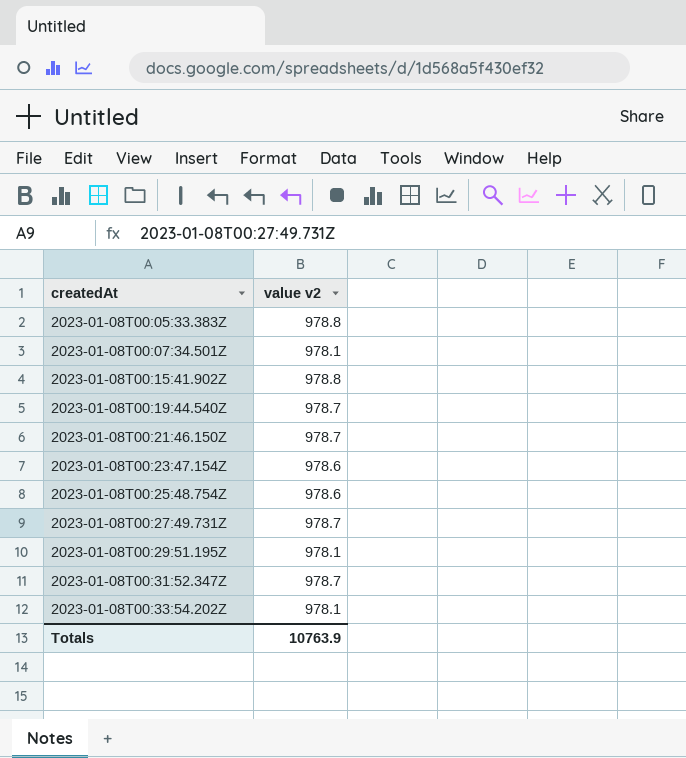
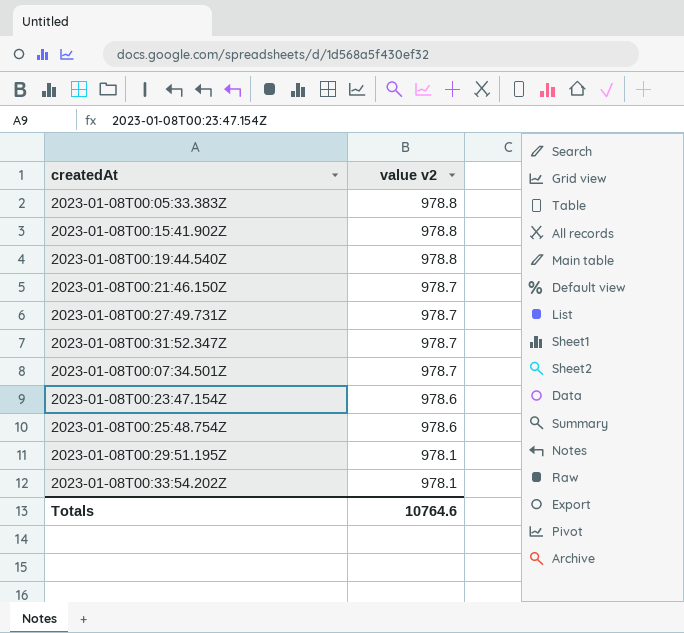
row order: createdAt ascending -> value v2 descending
2023-01-08T00:19:44.540Z | value v2: 978.7 -> 978.8
2023-01-08T00:07:34.501Z | value v2: 978.1 -> 978.7
Totals | value v2: 10763.9 -> 10764.6

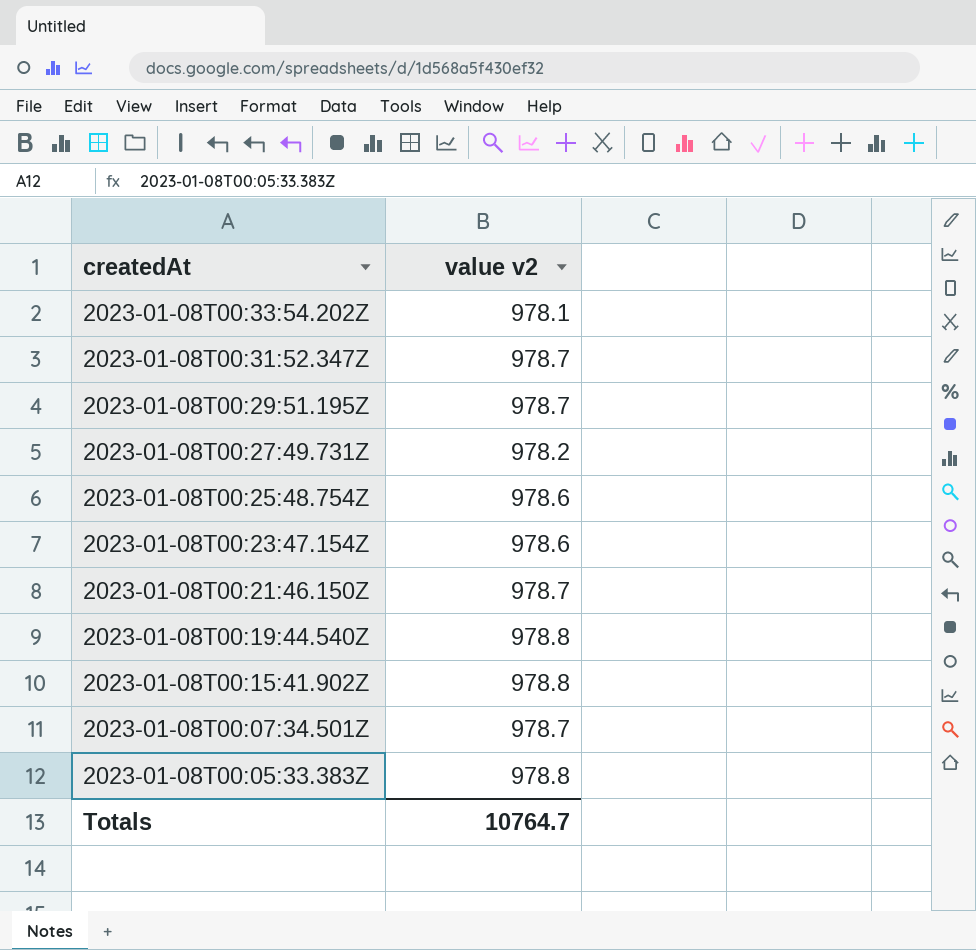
row order: value v2 descending -> createdAt descending
2023-01-08T00:29:51.195Z | value v2: 978.1 -> 978.7
2023-01-08T00:27:49.731Z | value v2: 978.7 -> 978.2
Totals | value v2: 10764.6 -> 10764.7

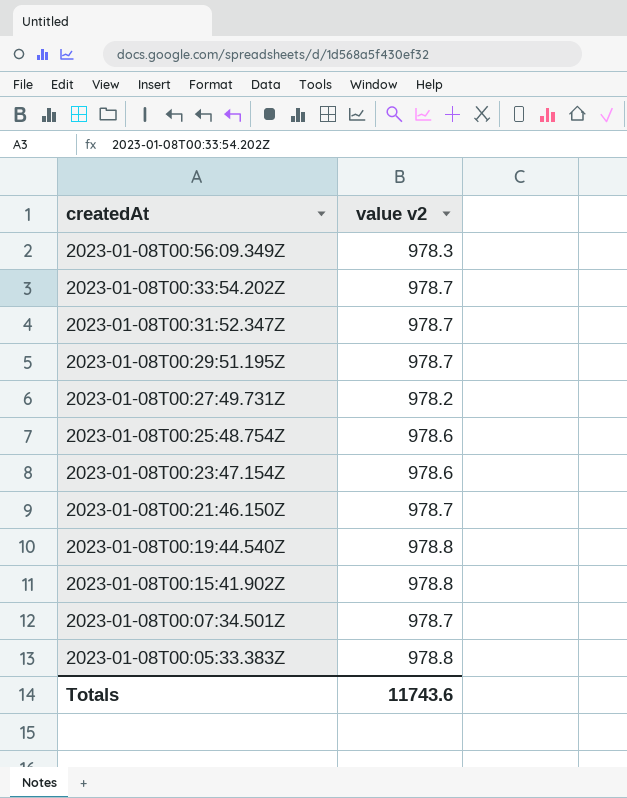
row 2023-01-08T00:56:09.349Z: none -> 978.3
2023-01-08T00:33:54.202Z | value v2: 978.1 -> 978.7
Totals | value v2: 10764.7 -> 11743.6

